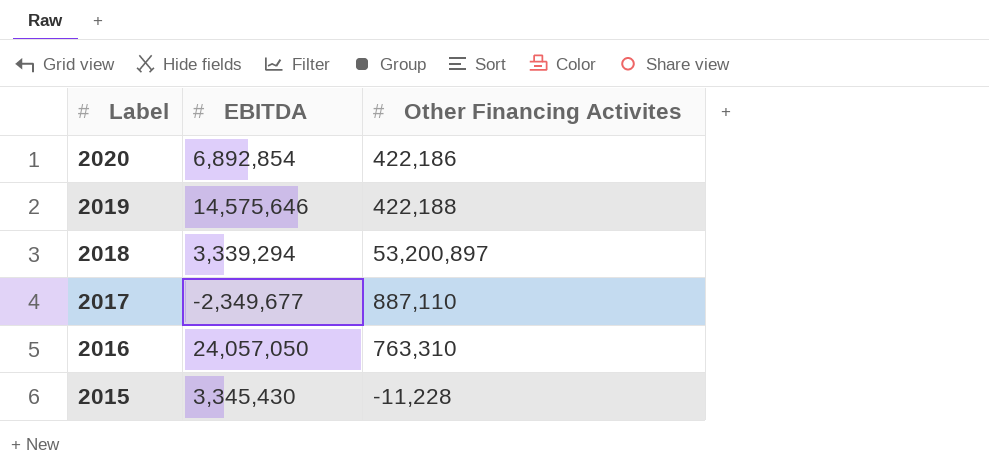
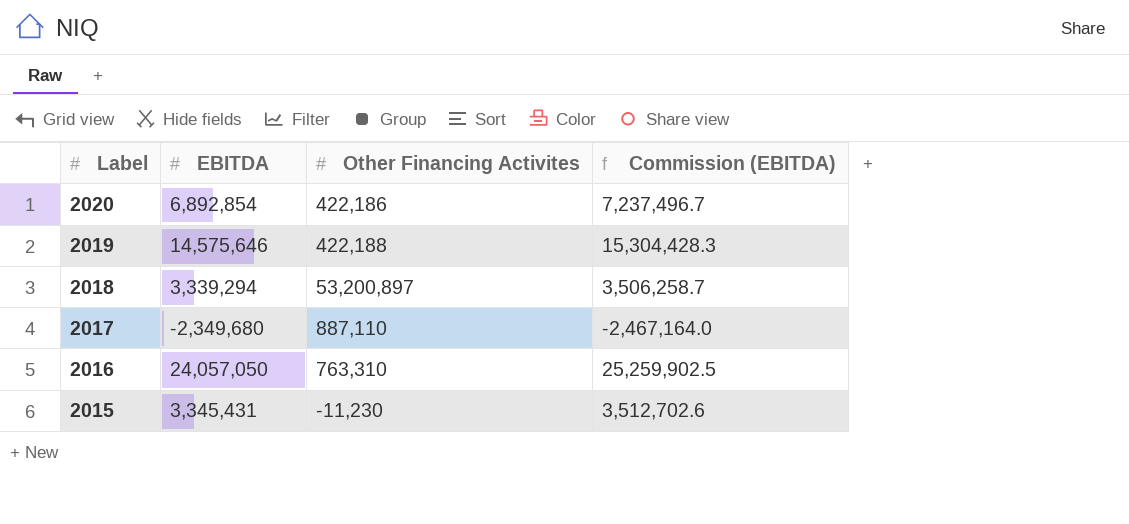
column Commission (EBITDA) | formula: none -> [EBITDA] * 1.05
2017 | EBITDA: -2,349,677 -> -2,349,680
2015 | EBITDA: 3,345,430 -> 3,345,431
2015 | Other Financing Activites: -11,228 -> -11,230

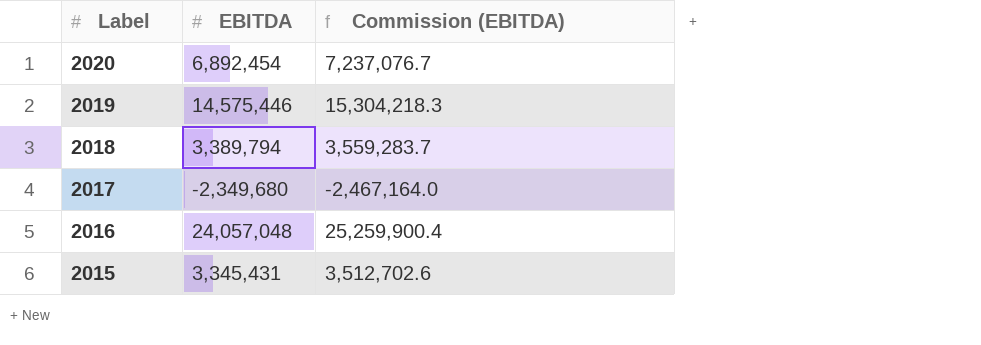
column Other Financing Activites | position: 3 -> none
2020 | EBITDA: 6,892,854 -> 6,892,454
2020 | Commission (EBITDA): 7,237,496.7 -> 7,237,076.7
2019 | EBITDA: 14,575,646 -> 14,575,446
2019 | Commission (EBITDA): 15,304,428.3 -> 15,304,218.3
2018 | EBITDA: 3,339,294 -> 3,389,794
2018 | Commission (EBITDA): 3,506,258.7 -> 3,559,283.7
2016 | EBITDA: 24,057,050 -> 24,057,048
2016 | Commission (EBITDA): 25,259,902.5 -> 25,259,900.4

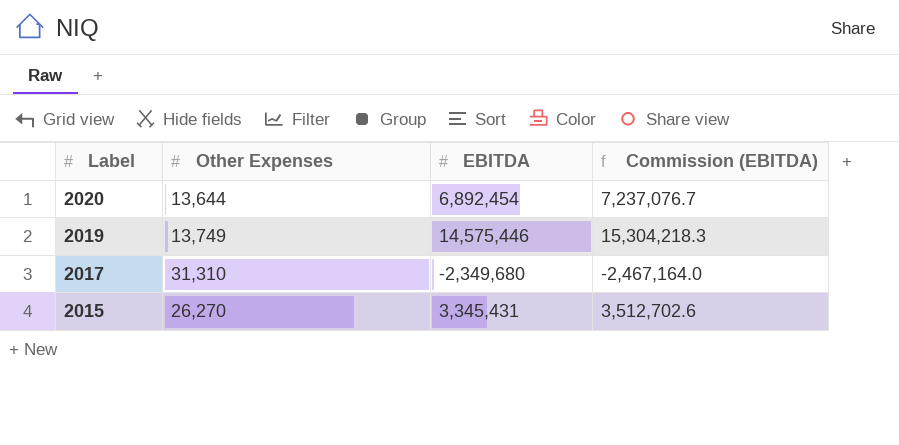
column Other Expenses | position: none -> 2
row 2018: 3,389,794 | 3,559,283.7 -> none
row 2016: 24,057,048 | 25,259,900.4 -> none

